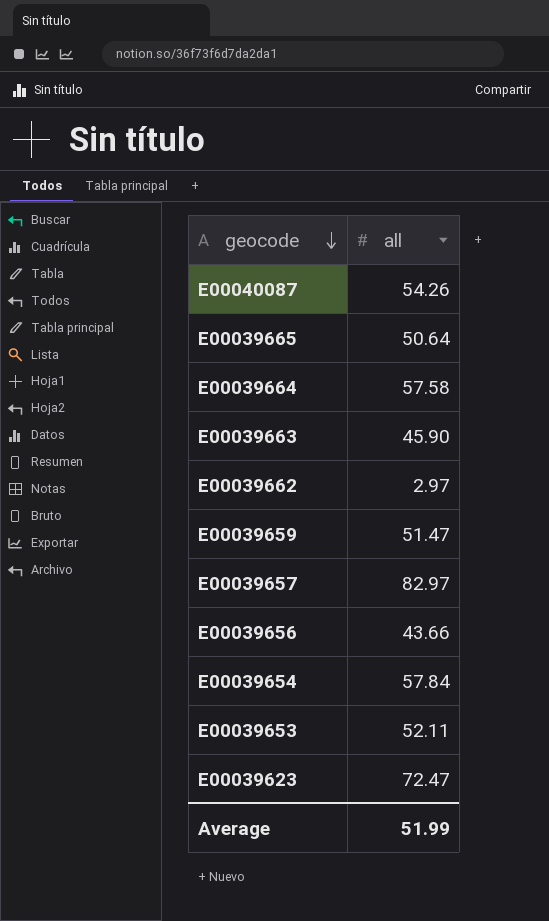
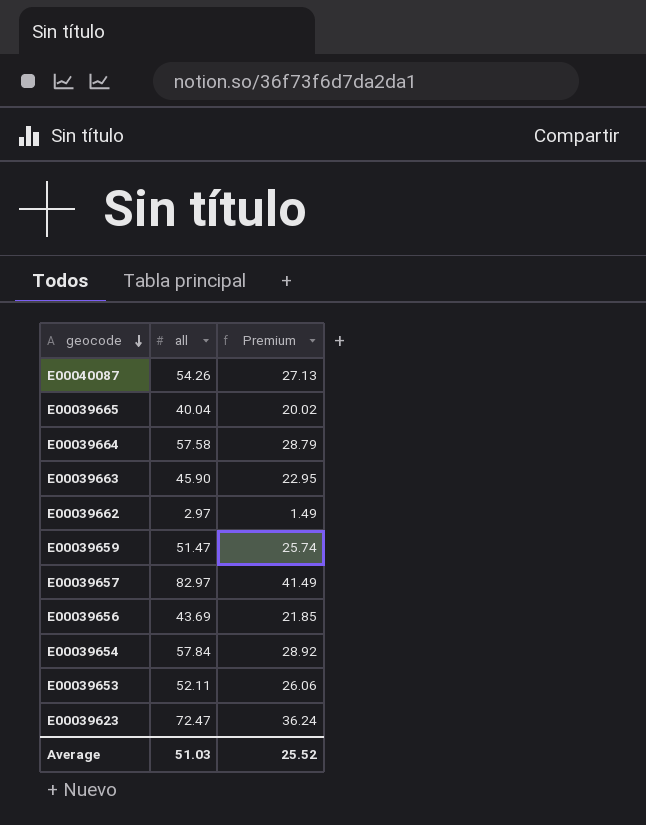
column Premium | formula: none -> [all] * 0.5
E00039665 | all: 50.64 -> 40.04
E00039656 | all: 43.66 -> 43.69
Average | all: 51.99 -> 51.03

